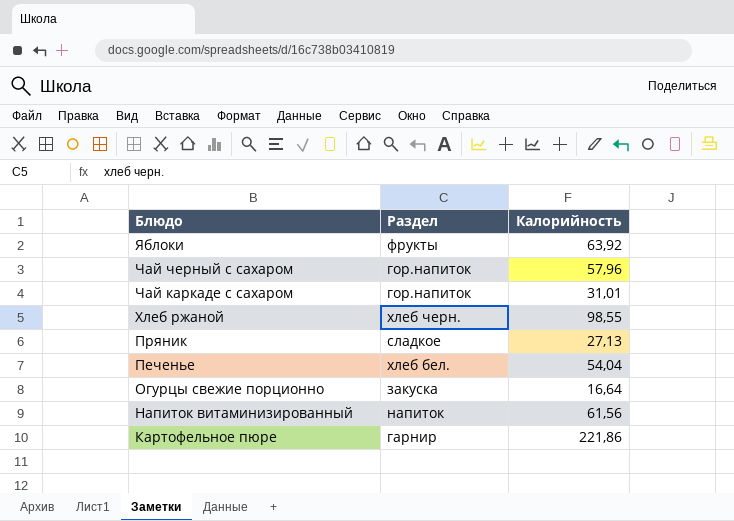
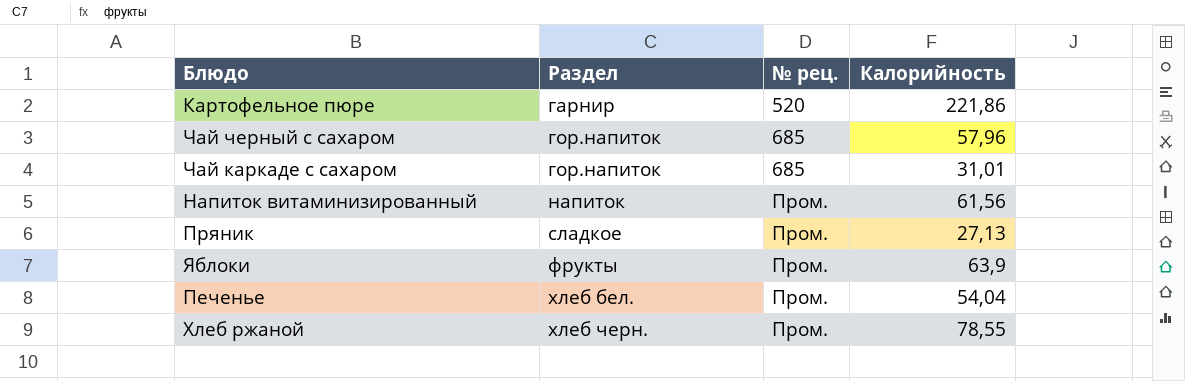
row order: Блюдо descending -> Раздел ascending
column № рец. | position: none -> 3
row Огурцы свежие порционно: закуска | 16,64 -> none
Яблоки | Калорийность: 63,92 -> 63,9
Хлеб ржаной | Калорийность: 98,55 -> 78,55

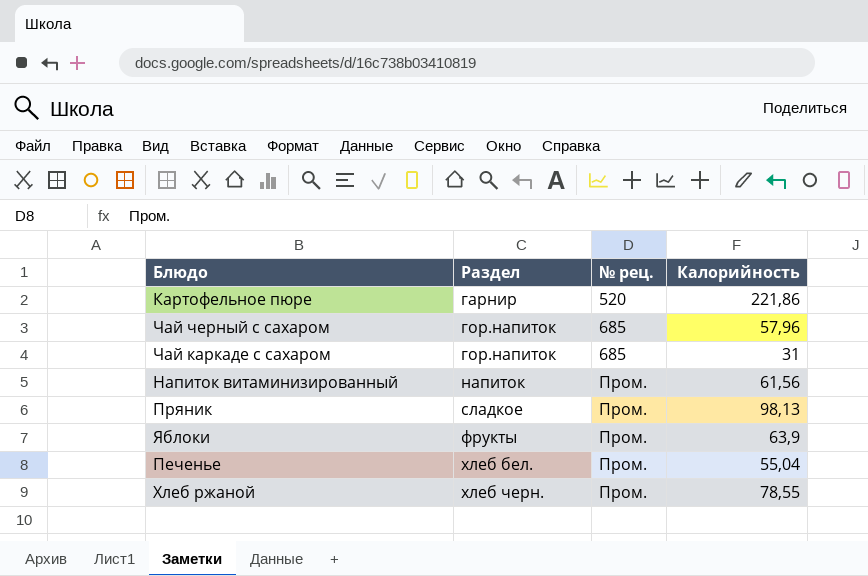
Чай каркаде с сахаром | Калорийность: 31,01 -> 31
Пряник | Калорийность: 27,13 -> 98,13
Печенье | Калорийность: 54,04 -> 55,04

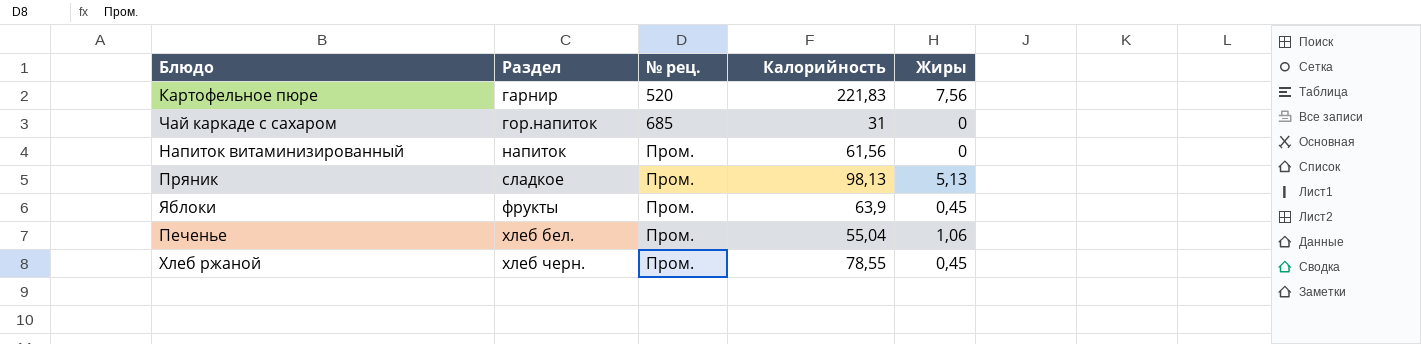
column Жиры | position: none -> 5
row Чай черный с сахаром: гор.напиток | 685 | 57,96 -> none
Картофельное пюре | Калорийность: 221,86 -> 221,83

